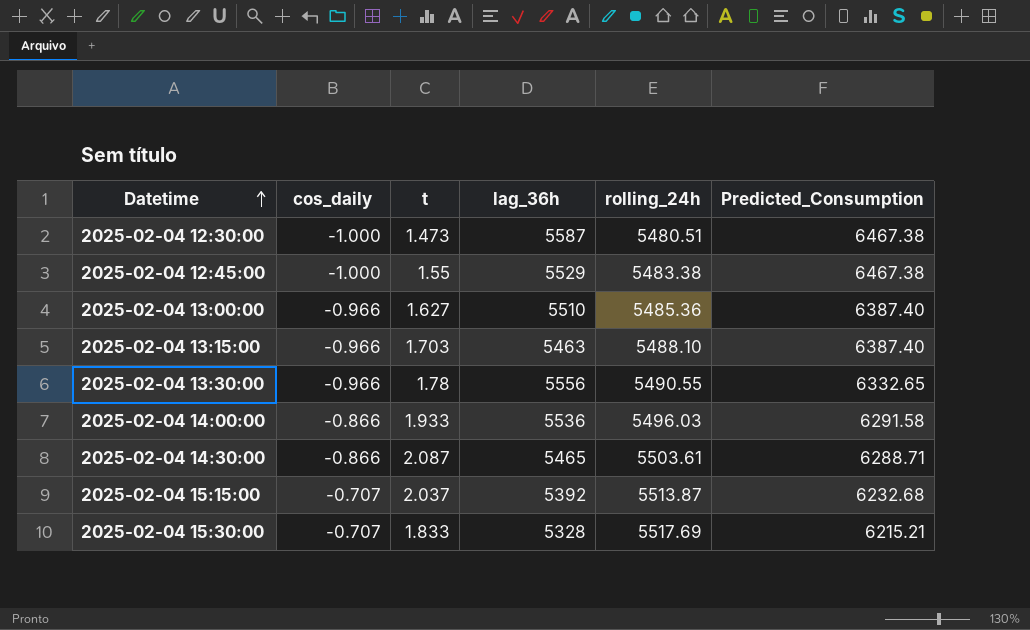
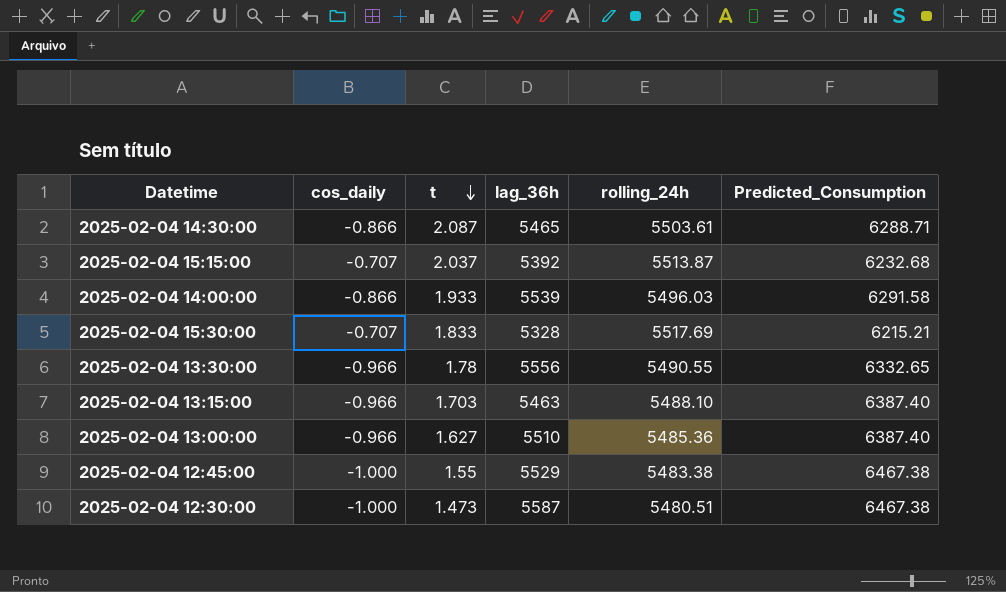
row order: Datetime ascending -> t descending
2025-02-04 14:00:00 | lag_36h: 5536 -> 5539

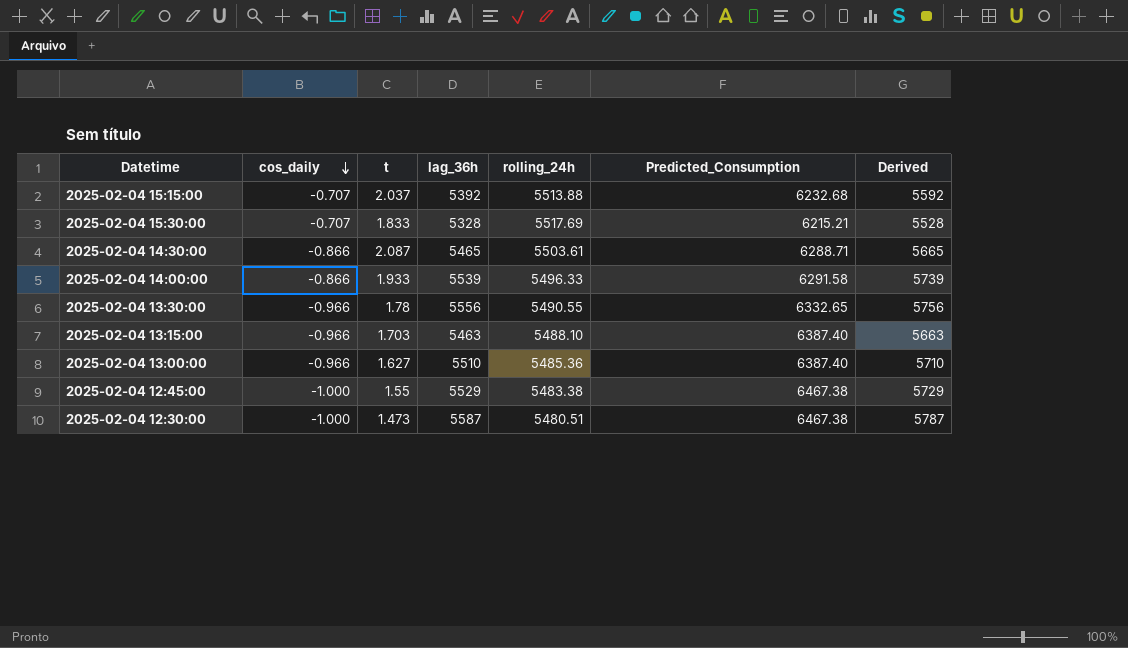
row order: t descending -> cos_daily descending
column Derived | formula: none -> [lag_36h] + 200
2025-02-04 15:15:00 | rolling_24h: 5513.87 -> 5513.88
2025-02-04 14:00:00 | rolling_24h: 5496.03 -> 5496.33

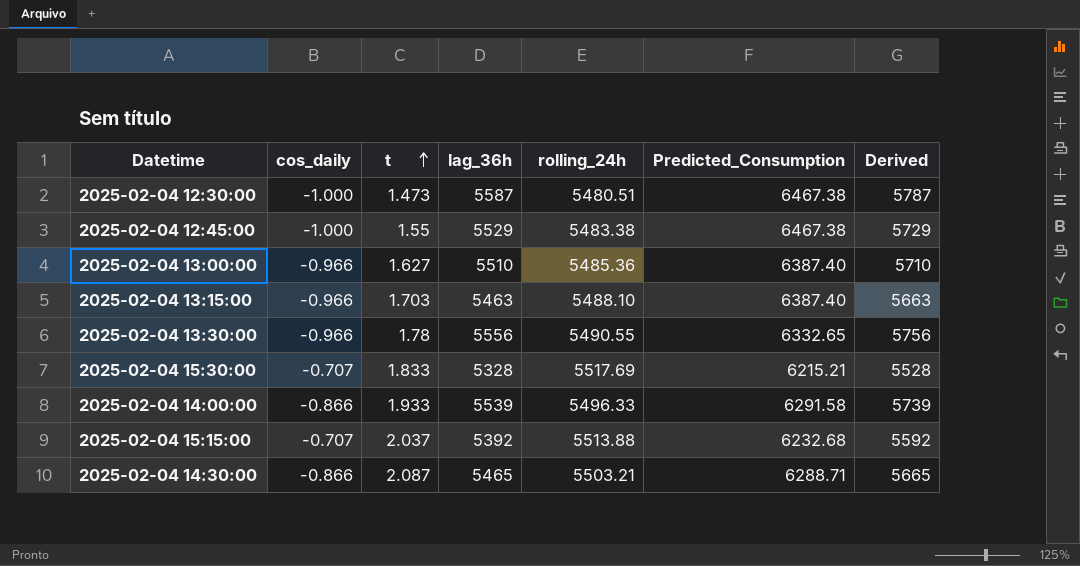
row order: cos_daily descending -> t ascending
2025-02-04 14:30:00 | rolling_24h: 5503.61 -> 5503.21

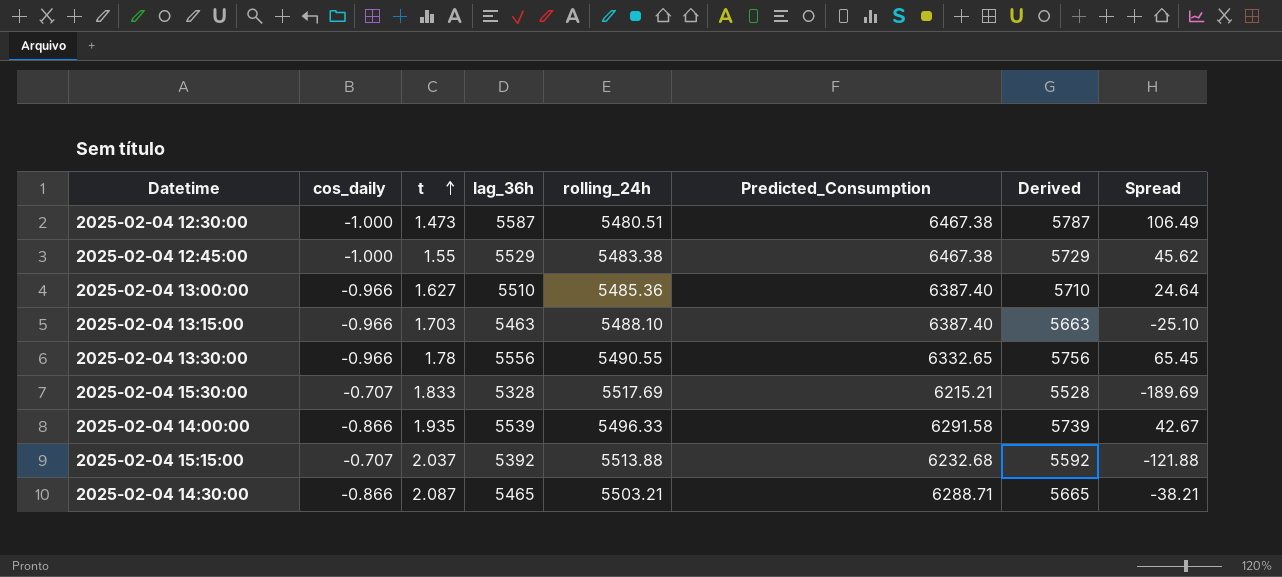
column Spread | formula: none -> [lag_36h] - [rolling_24h]
2025-02-04 14:00:00 | t: 1.933 -> 1.935

